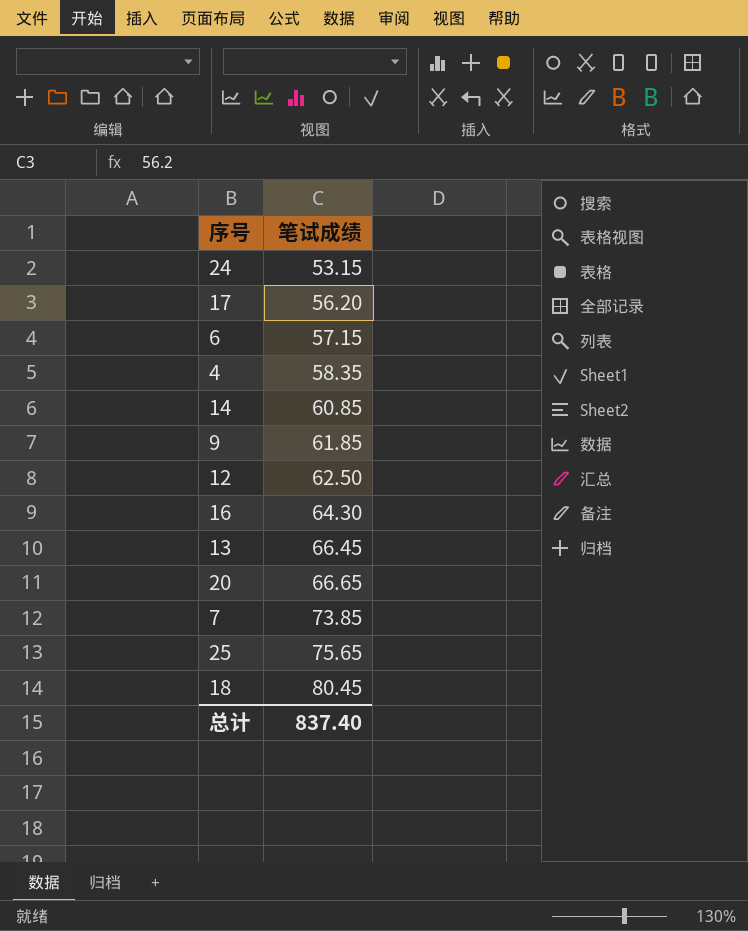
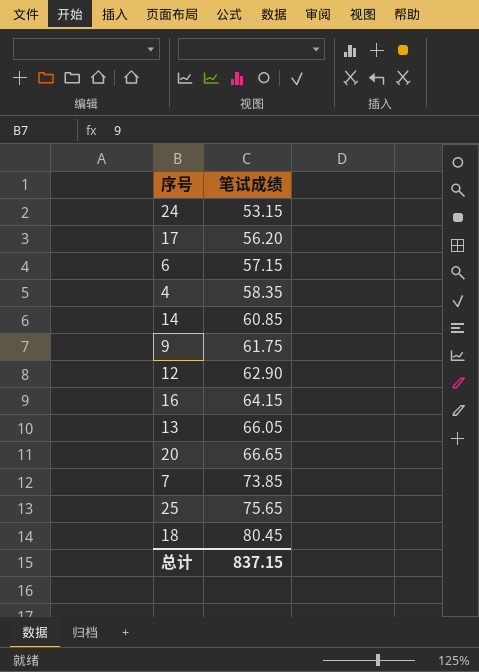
9 | 笔试成绩: 61.85 -> 61.75
12 | 笔试成绩: 62.50 -> 62.90
16 | 笔试成绩: 64.30 -> 64.15
13 | 笔试成绩: 66.45 -> 66.05
总计 | 笔试成绩: 837.40 -> 837.15

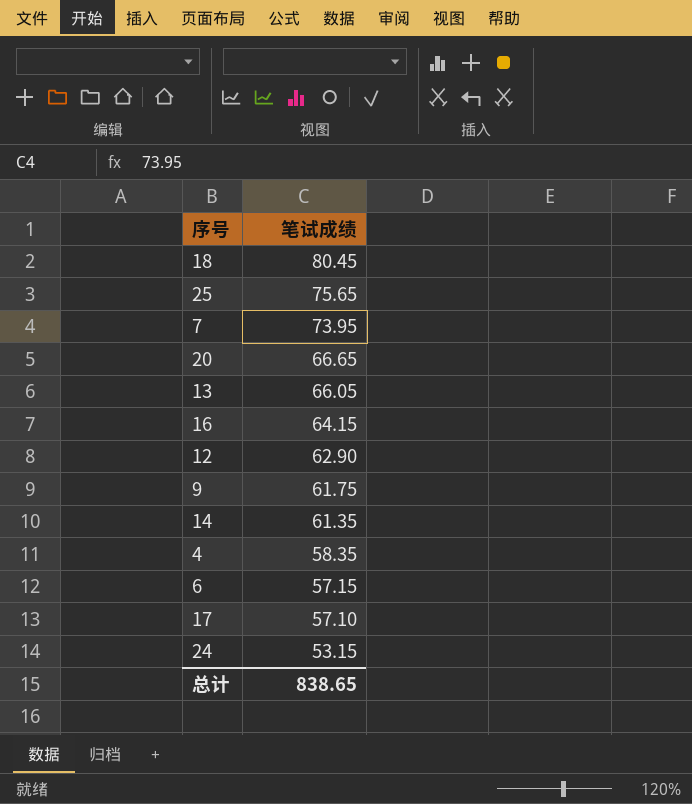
row order: 笔试成绩 ascending -> 笔试成绩 descending
7 | 笔试成绩: 73.85 -> 73.95
14 | 笔试成绩: 60.85 -> 61.35
17 | 笔试成绩: 56.20 -> 57.10
总计 | 笔试成绩: 837.15 -> 838.65

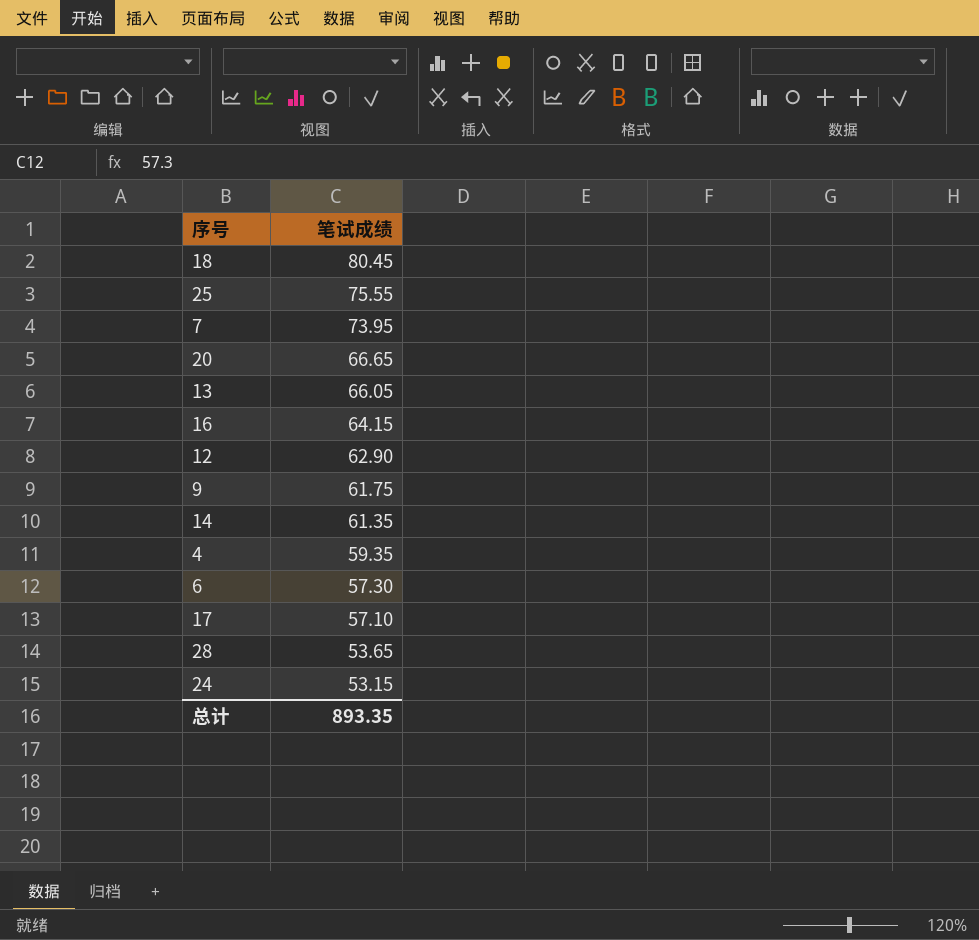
25 | 笔试成绩: 75.65 -> 75.55
4 | 笔试成绩: 58.35 -> 59.35
6 | 笔试成绩: 57.15 -> 57.30
row 28: none -> 53.65
总计 | 笔试成绩: 838.65 -> 893.35

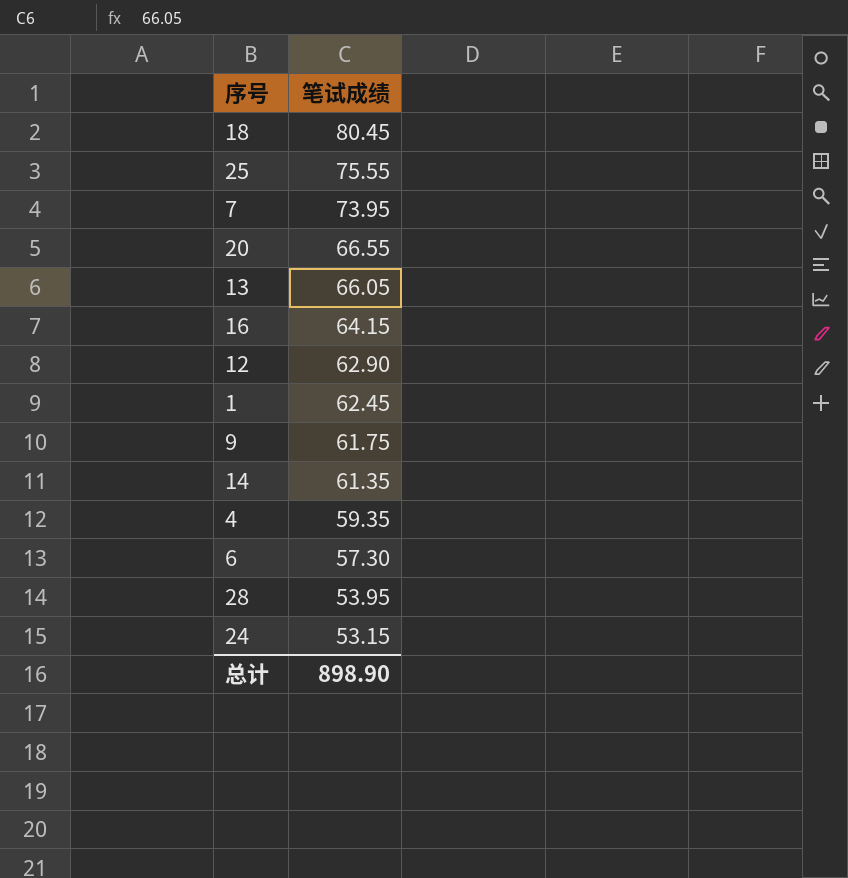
row 17: 57.10 -> none
20 | 笔试成绩: 66.65 -> 66.55
row 1: none -> 62.45
28 | 笔试成绩: 53.65 -> 53.95
总计 | 笔试成绩: 893.35 -> 898.90

